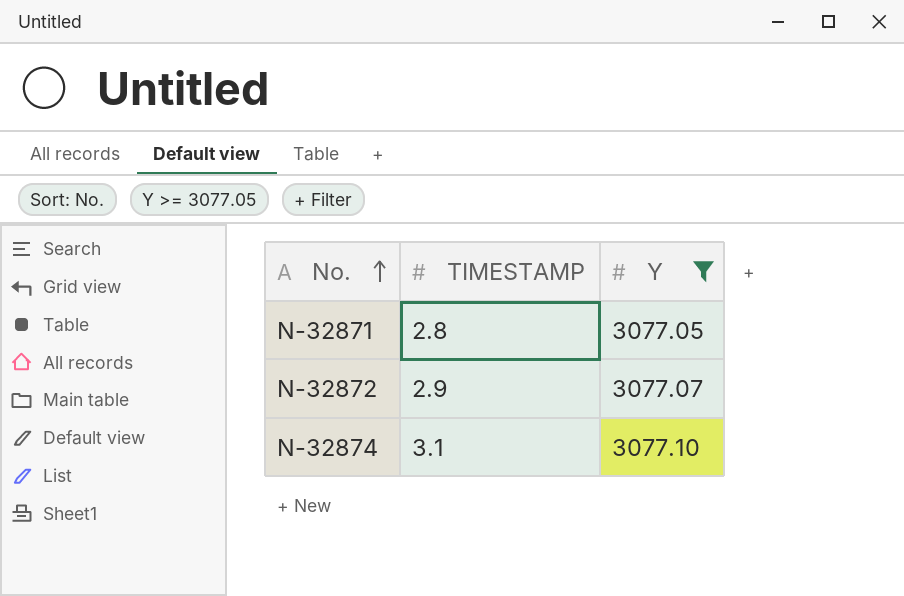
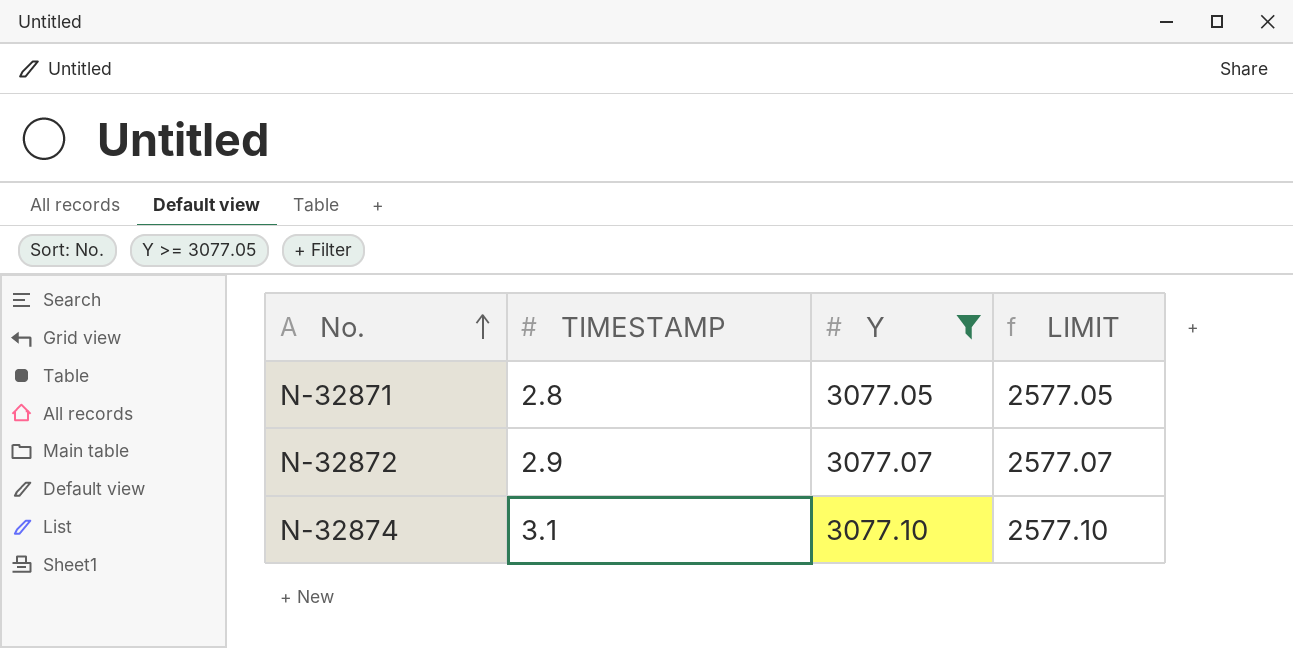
column LIMIT | formula: none -> [Y] - 500

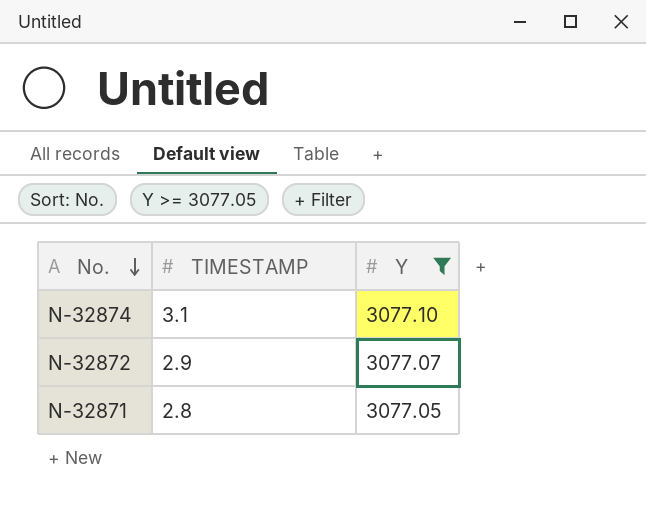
row order: No. ascending -> No. descending
column LIMIT | formula: [Y] - 500 -> none

